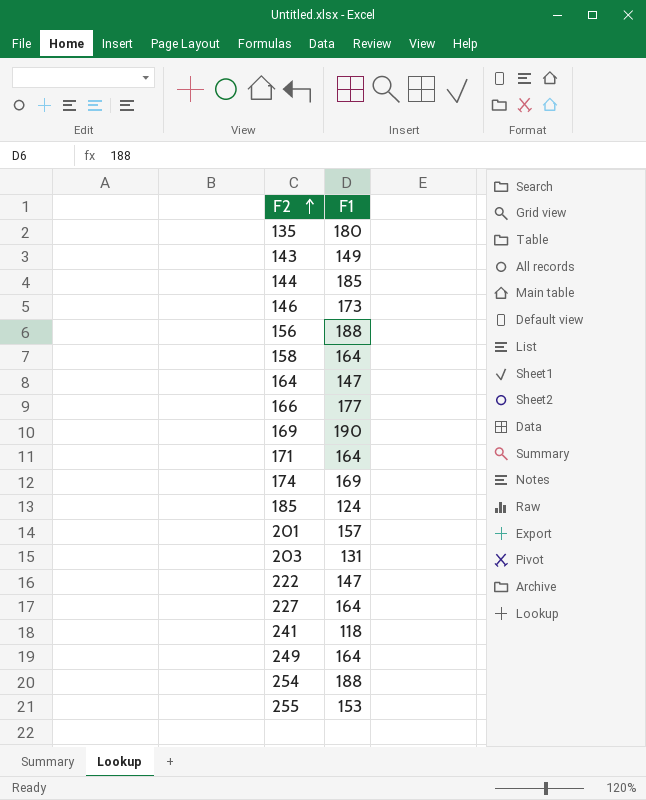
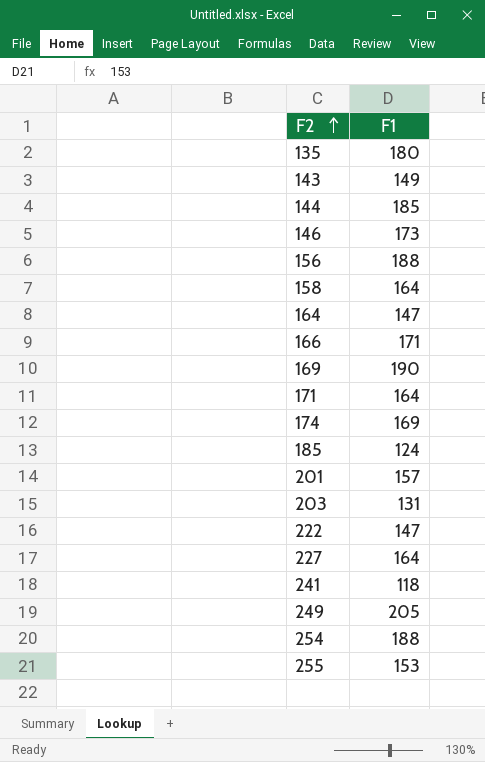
166 | F1: 177 -> 171
249 | F1: 164 -> 205

